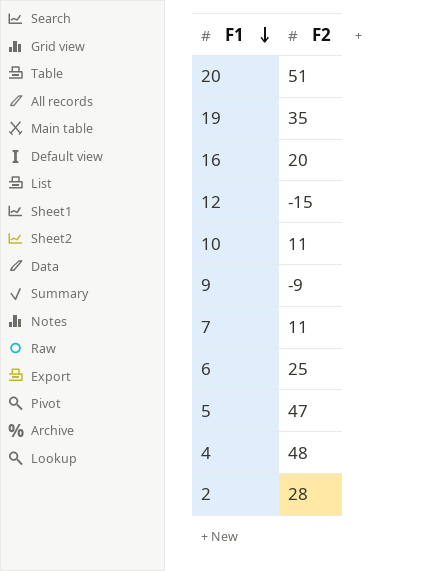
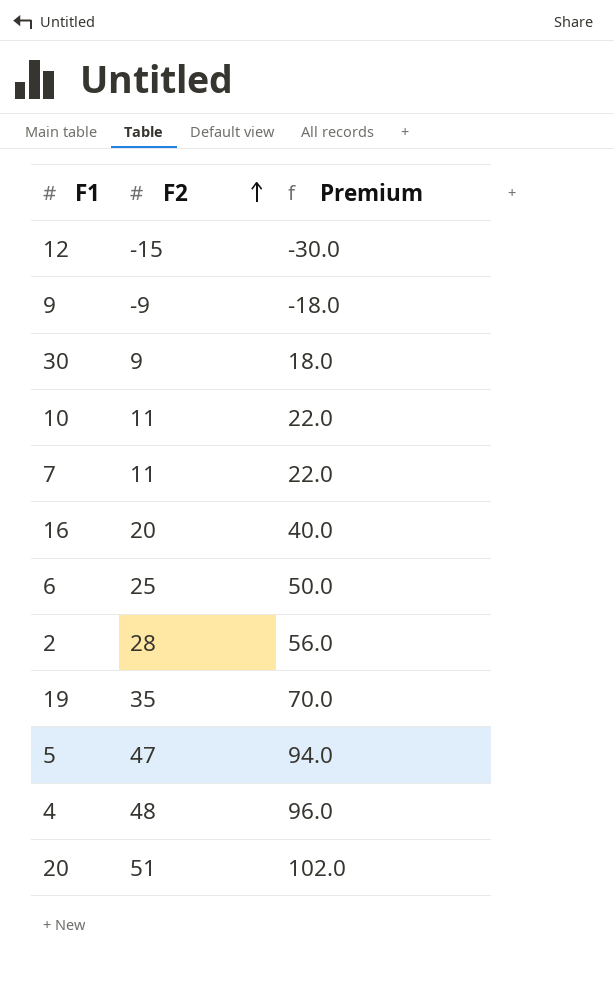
row order: F1 descending -> F2 ascending
column Premium | formula: none -> [F2] * 2
row 30: none -> 9 | 18.0

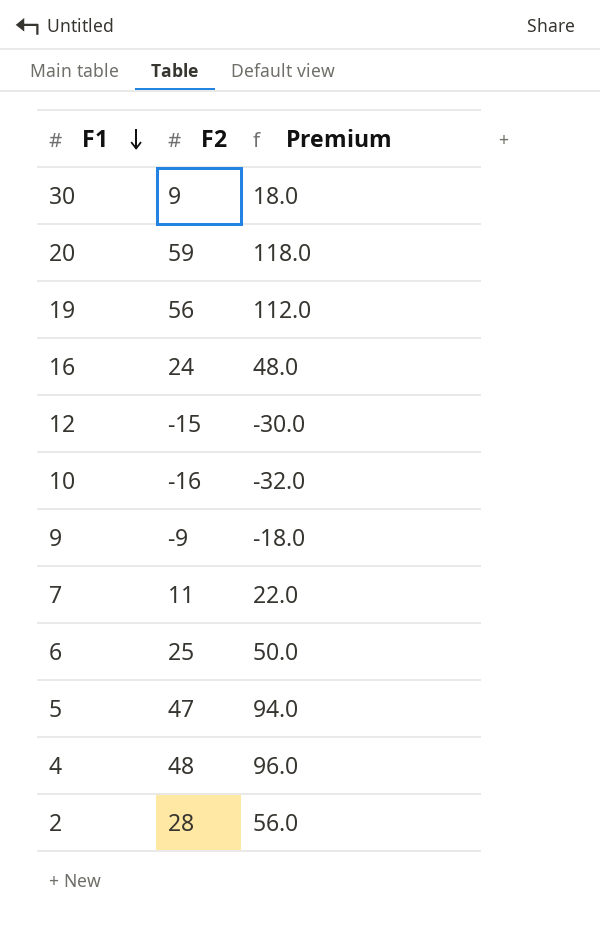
row order: F2 ascending -> F1 descending
20 | F2: 51 -> 59
20 | Premium: 102.0 -> 118.0
19 | F2: 35 -> 56
19 | Premium: 70.0 -> 112.0
16 | F2: 20 -> 24
16 | Premium: 40.0 -> 48.0
10 | F2: 11 -> -16
10 | Premium: 22.0 -> -32.0

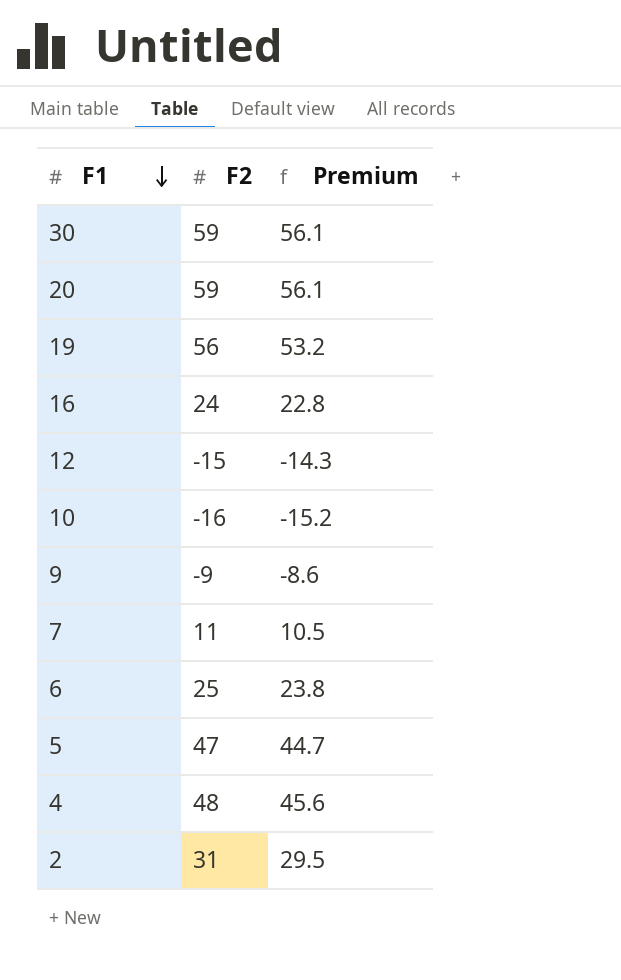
column Premium | formula: [F2] * 2 -> [F2] * 0.95
30 | F2: 9 -> 59
2 | F2: 28 -> 31

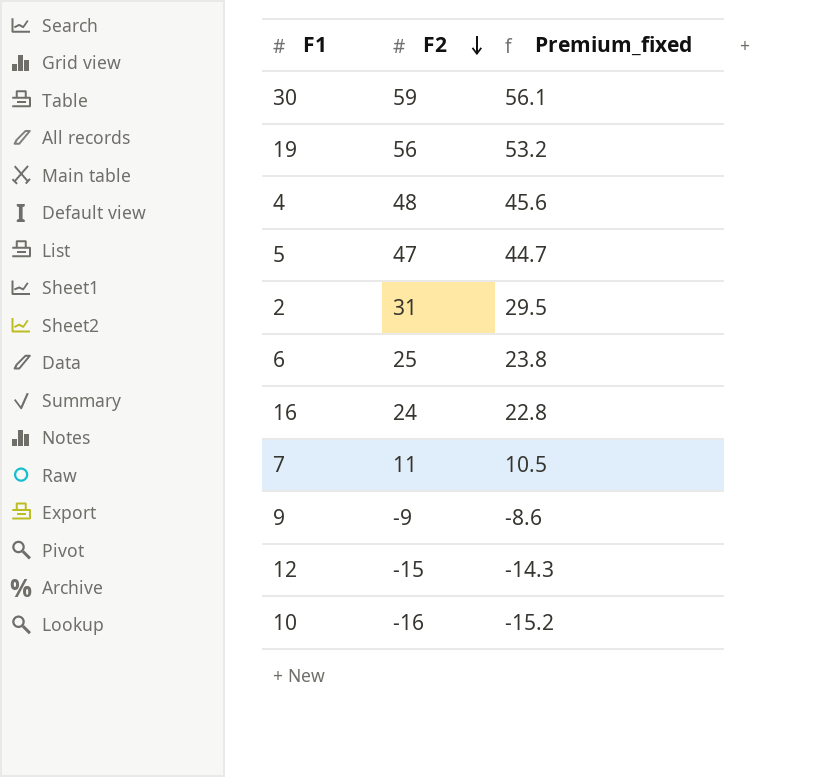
row order: F1 descending -> F2 descending
column name: Premium -> Premium_fixed
row 20: 59 | 56.1 -> none

